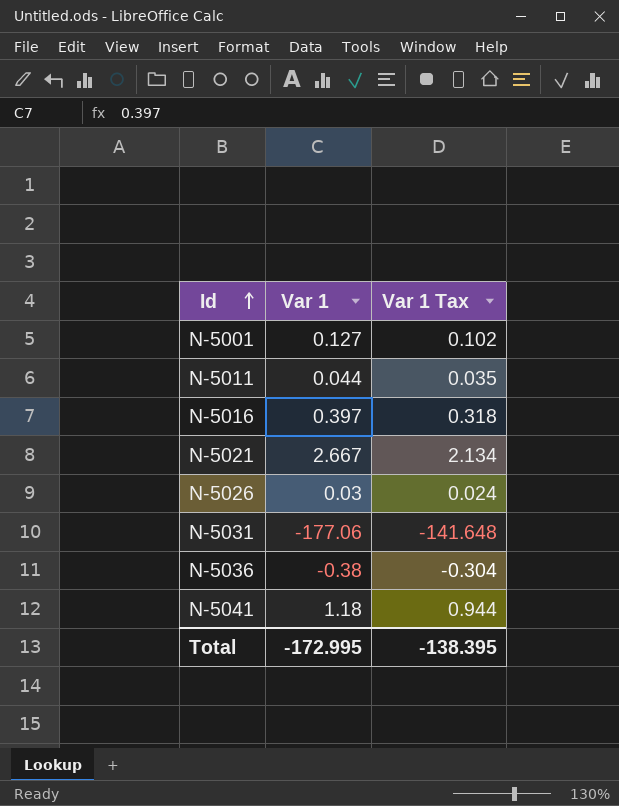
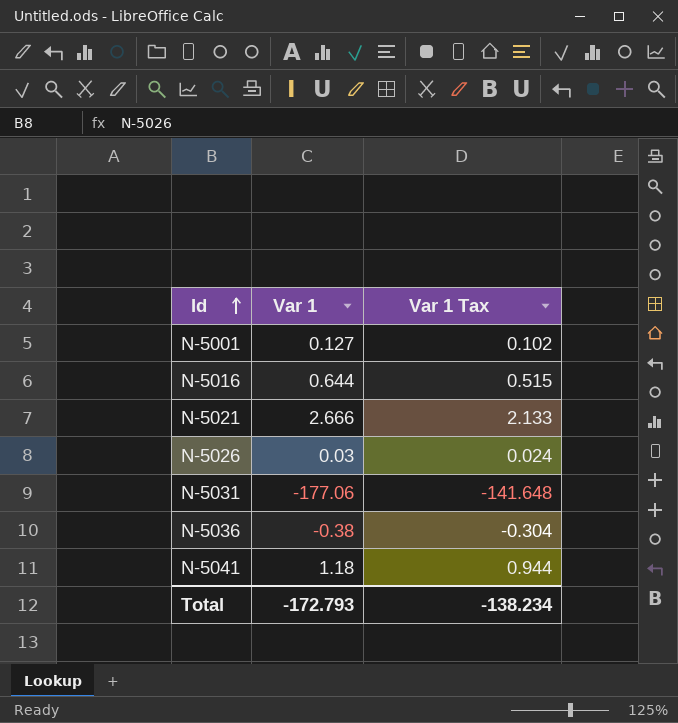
row N-5011: 0.044 | 0.035 -> none
N-5016 | Var 1: 0.397 -> 0.644
N-5016 | Var 1 Tax: 0.318 -> 0.515
N-5021 | Var 1: 2.667 -> 2.666
N-5021 | Var 1 Tax: 2.134 -> 2.133
Total | Var 1: -172.995 -> -172.793
Total | Var 1 Tax: -138.395 -> -138.234

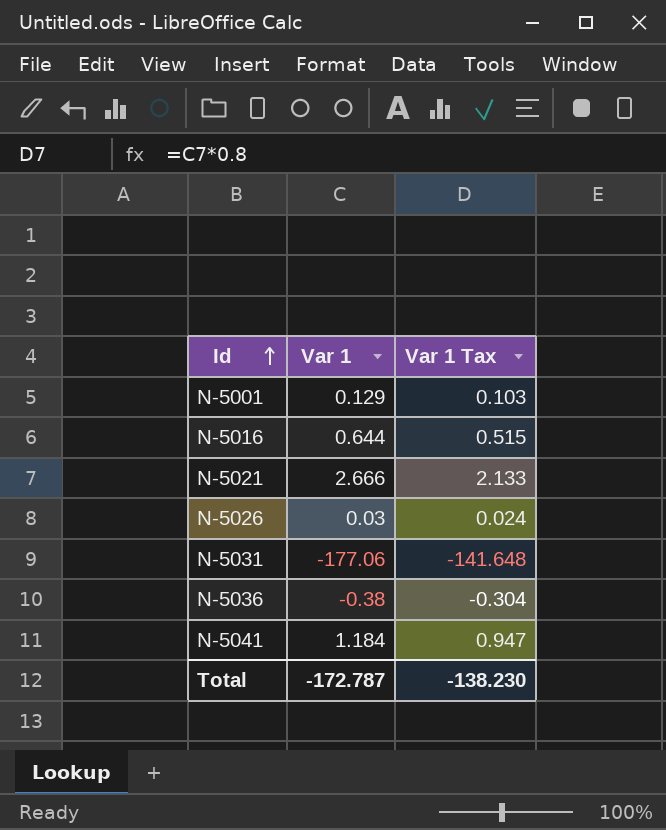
N-5001 | Var 1: 0.127 -> 0.129
N-5001 | Var 1 Tax: 0.102 -> 0.103
N-5041 | Var 1: 1.18 -> 1.184
N-5041 | Var 1 Tax: 0.944 -> 0.947
Total | Var 1: -172.793 -> -172.787
Total | Var 1 Tax: -138.234 -> -138.230

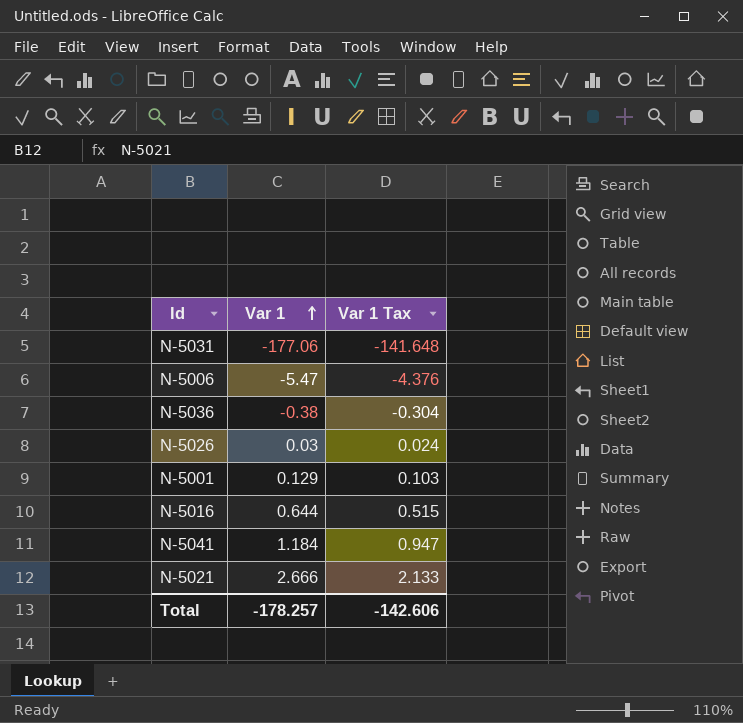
row order: Id ascending -> Var 1 ascending
row N-5006: none -> -5.47 | -4.376
Total | Var 1: -172.787 -> -178.257
Total | Var 1 Tax: -138.230 -> -142.606

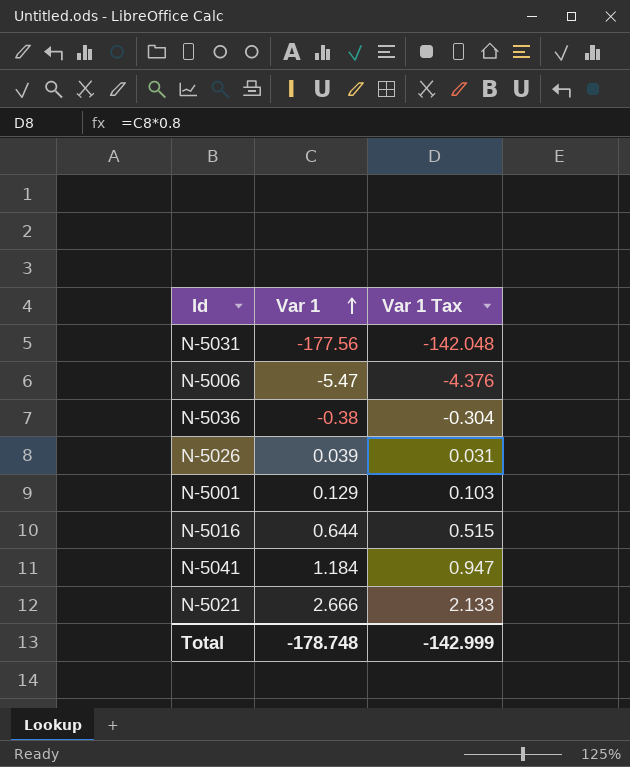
N-5031 | Var 1: -177.06 -> -177.56
N-5031 | Var 1 Tax: -141.648 -> -142.048
N-5026 | Var 1: 0.03 -> 0.039
N-5026 | Var 1 Tax: 0.024 -> 0.031
Total | Var 1: -178.257 -> -178.748
Total | Var 1 Tax: -142.606 -> -142.999

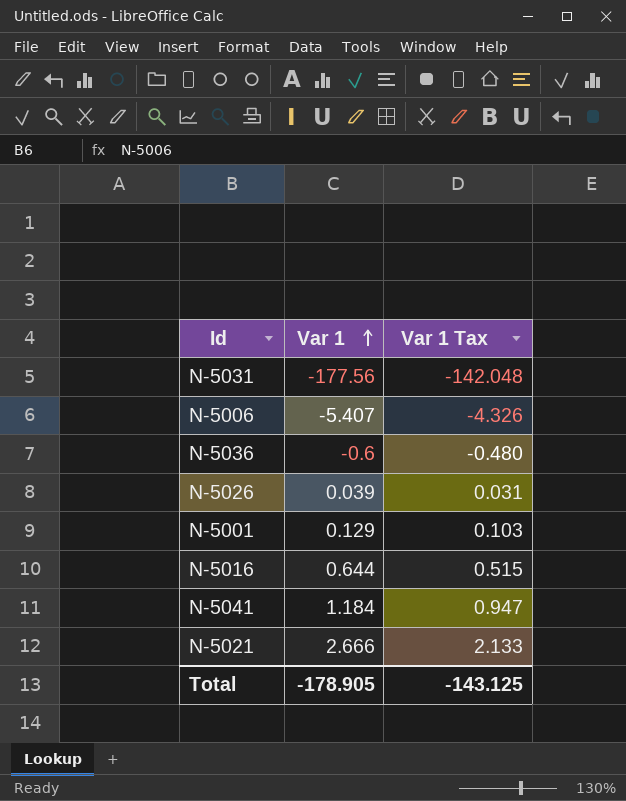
N-5006 | Var 1: -5.47 -> -5.407
N-5006 | Var 1 Tax: -4.376 -> -4.326
N-5036 | Var 1: -0.38 -> -0.6
N-5036 | Var 1 Tax: -0.304 -> -0.480
Total | Var 1: -178.748 -> -178.905
Total | Var 1 Tax: -142.999 -> -143.125

